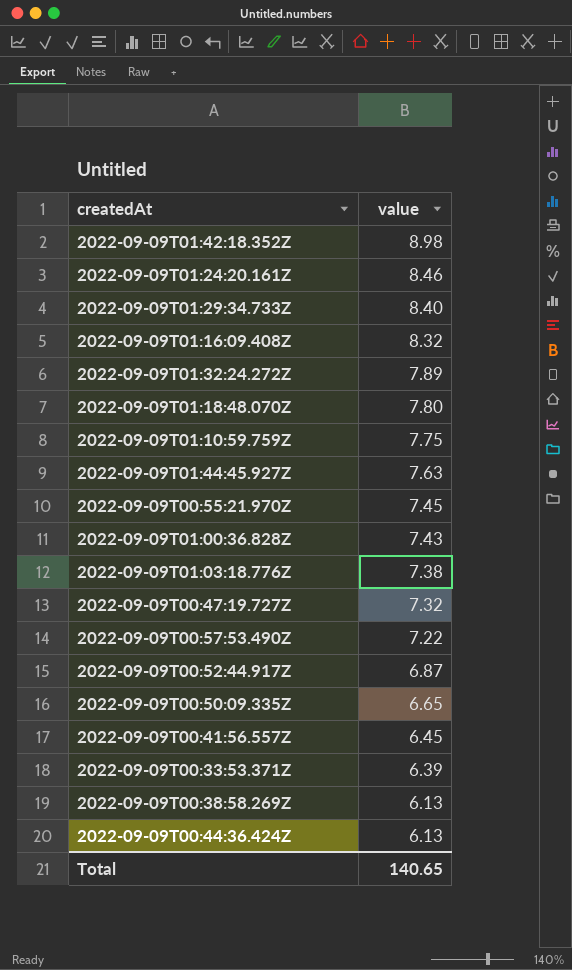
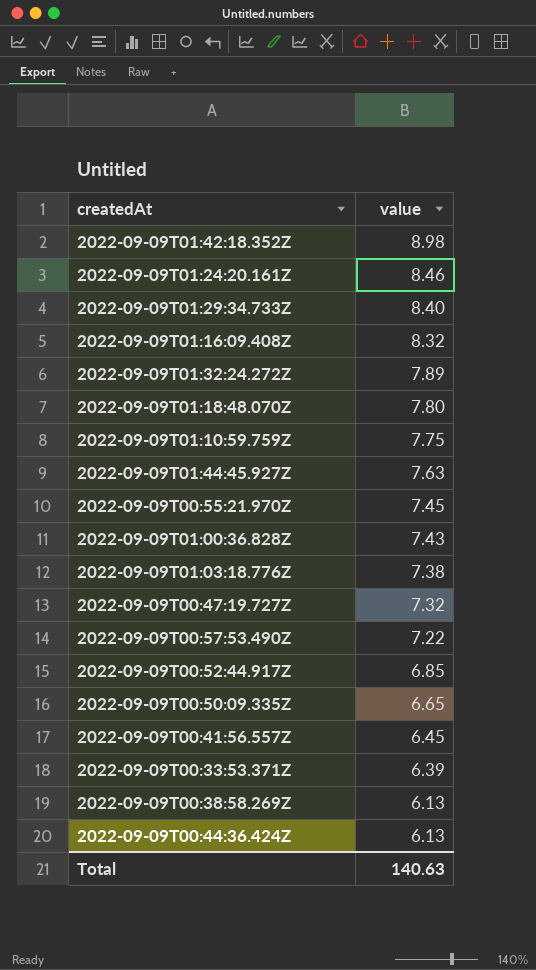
2022-09-09T00:52:44.917Z | value: 6.87 -> 6.85
Total | value: 140.65 -> 140.63

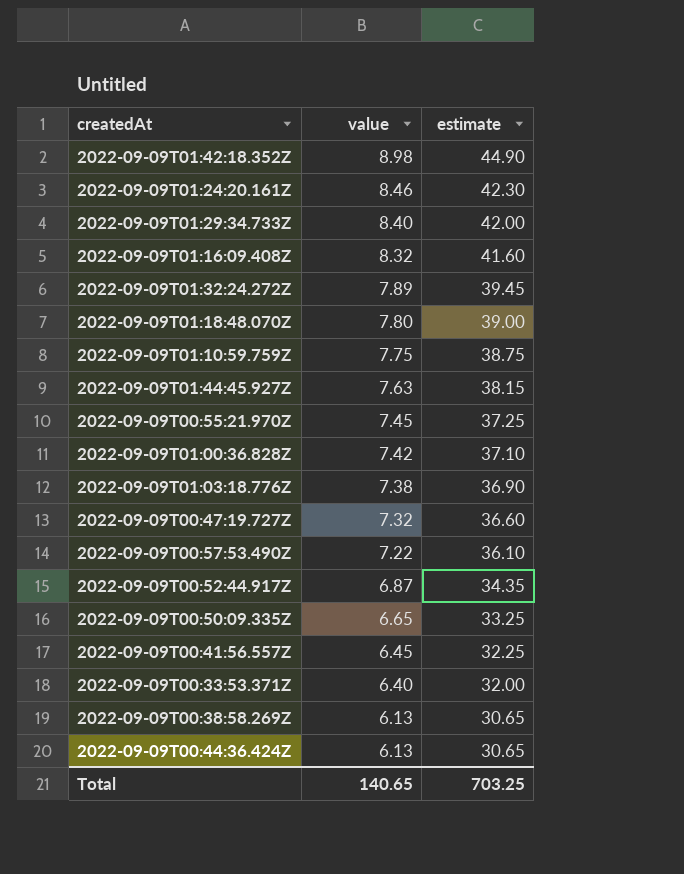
column estimate | formula: none -> [value] * 5
2022-09-09T01:00:36.828Z | value: 7.43 -> 7.42
2022-09-09T00:52:44.917Z | value: 6.85 -> 6.87
2022-09-09T00:33:53.371Z | value: 6.39 -> 6.40
Total | value: 140.63 -> 140.65

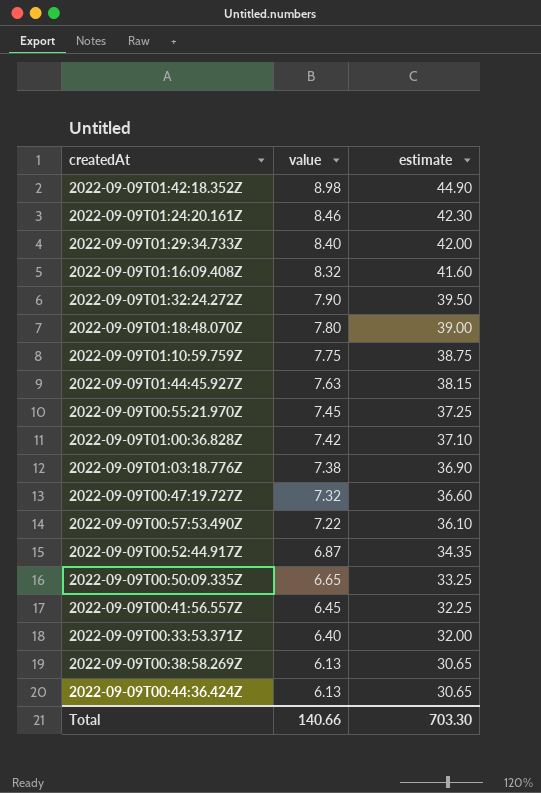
2022-09-09T01:32:24.272Z | value: 7.89 -> 7.90
2022-09-09T01:32:24.272Z | estimate: 39.45 -> 39.50
Total | value: 140.65 -> 140.66
Total | estimate: 703.25 -> 703.30

